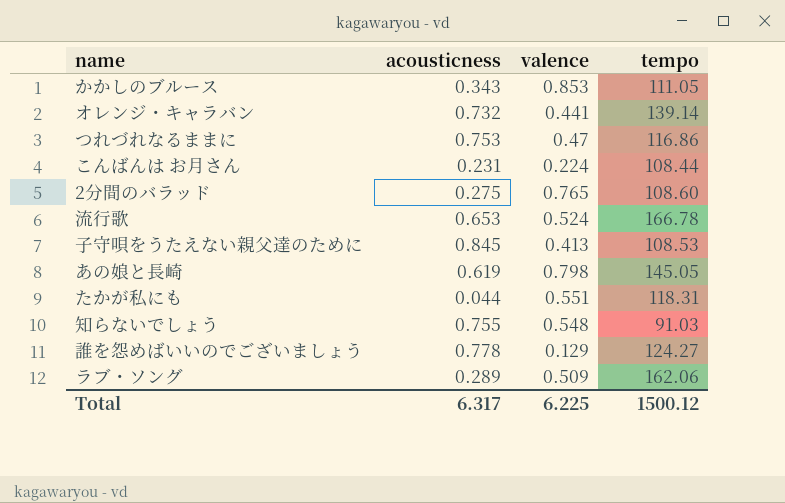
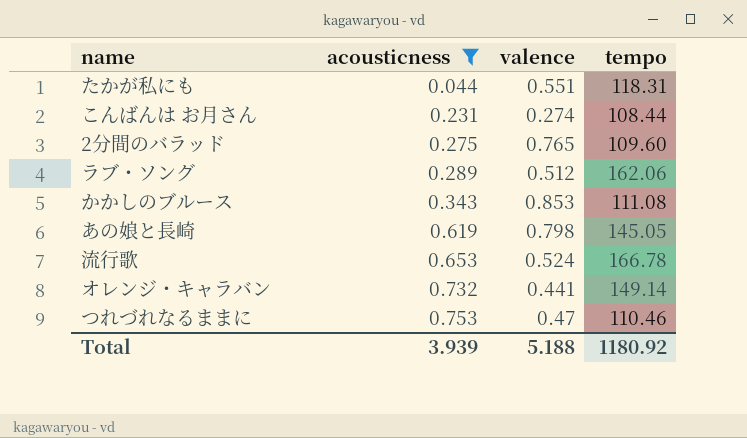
filter: none -> acousticness <= 0.753
row order: none -> acousticness ascending
こんばんは お月さん | valence: 0.224 -> 0.274
2分間のバラッド | tempo: 108.60 -> 109.60
ラブ・ソング | valence: 0.509 -> 0.512
かかしのブルース | tempo: 111.05 -> 111.08
オレンジ・キャラバン | tempo: 139.14 -> 149.14
つれづれなるままに | tempo: 116.86 -> 110.46
Total | acousticness: 6.317 -> 3.939
Total | valence: 6.225 -> 5.188
Total | tempo: 1500.12 -> 1180.92

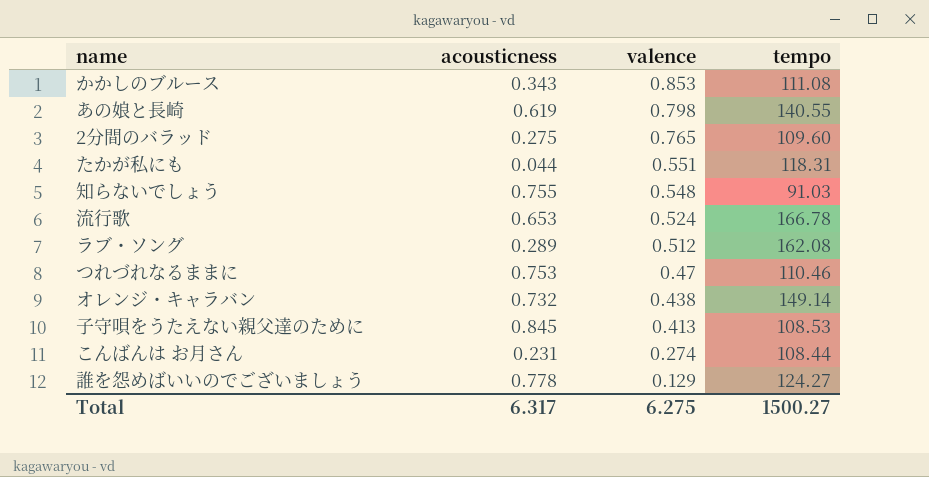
filter: acousticness <= 0.753 -> none
row order: acousticness ascending -> valence descending
あの娘と長崎 | tempo: 145.05 -> 140.55
ラブ・ソング | tempo: 162.06 -> 162.08
オレンジ・キャラバン | valence: 0.441 -> 0.438
Total | acousticness: 3.939 -> 6.317
Total | valence: 5.188 -> 6.275
Total | tempo: 1180.92 -> 1500.27

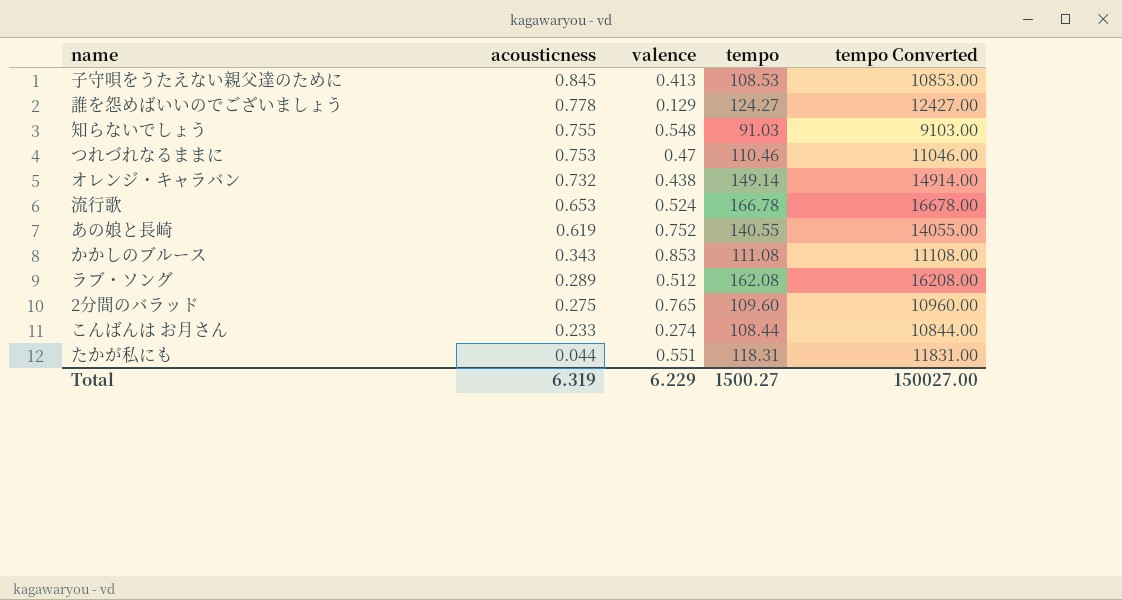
row order: valence descending -> acousticness descending
column tempo Converted | formula: none -> [tempo] * 100
あの娘と長崎 | valence: 0.798 -> 0.752
こんばんは お月さん | acousticness: 0.231 -> 0.233
Total | acousticness: 6.317 -> 6.319
Total | valence: 6.275 -> 6.229

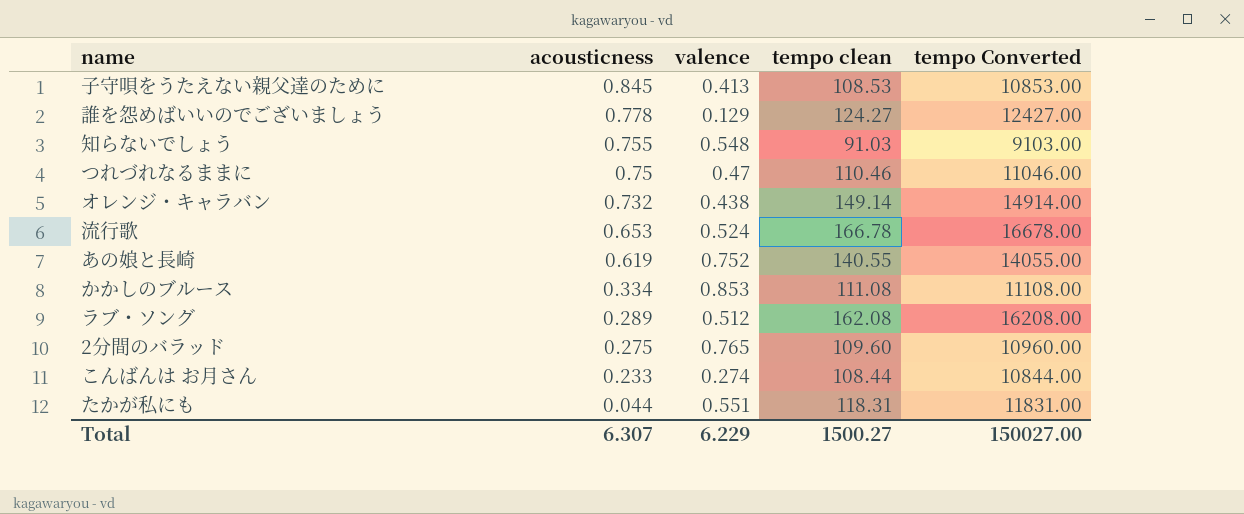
column name: tempo -> tempo clean
つれづれなるままに | acousticness: 0.753 -> 0.75
かかしのブルース | acousticness: 0.343 -> 0.334
Total | acousticness: 6.319 -> 6.307

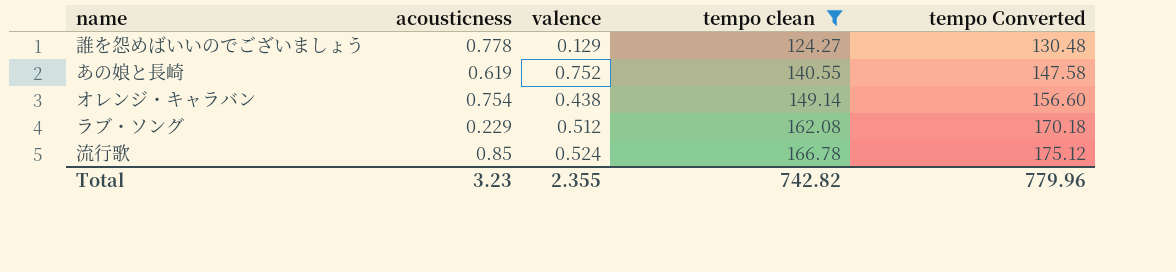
filter: none -> tempo clean >= 124.27
row order: acousticness descending -> tempo clean ascending
column tempo Converted | formula: [tempo clean] * 100 -> [tempo clean] * 1.05
オレンジ・キャラバン | acousticness: 0.732 -> 0.754
ラブ・ソング | acousticness: 0.289 -> 0.229
流行歌 | acousticness: 0.653 -> 0.85
Total | acousticness: 6.307 -> 3.23
Total | valence: 6.229 -> 2.355
Total | tempo clean: 1500.27 -> 742.82
Total | tempo Converted: 150027.00 -> 779.96

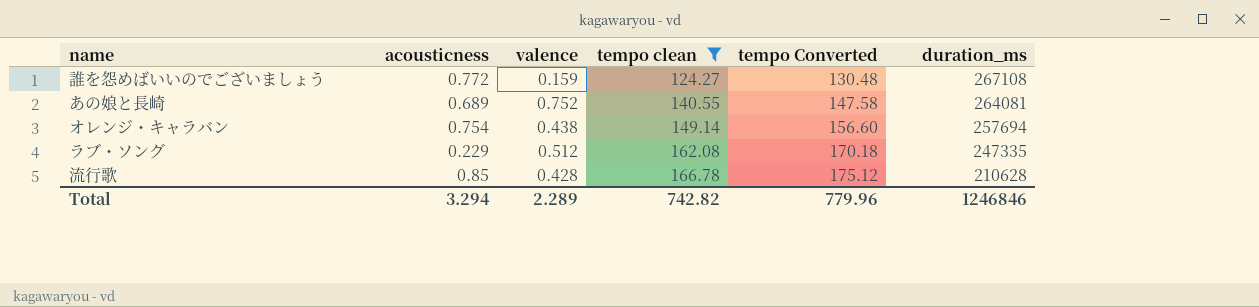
column duration_ms | position: none -> 6
誰を怨めばいいのでございましょう | acousticness: 0.778 -> 0.772
誰を怨めばいいのでございましょう | valence: 0.129 -> 0.159
あの娘と長崎 | acousticness: 0.619 -> 0.689
流行歌 | valence: 0.524 -> 0.428
Total | acousticness: 3.23 -> 3.294
Total | valence: 2.355 -> 2.289

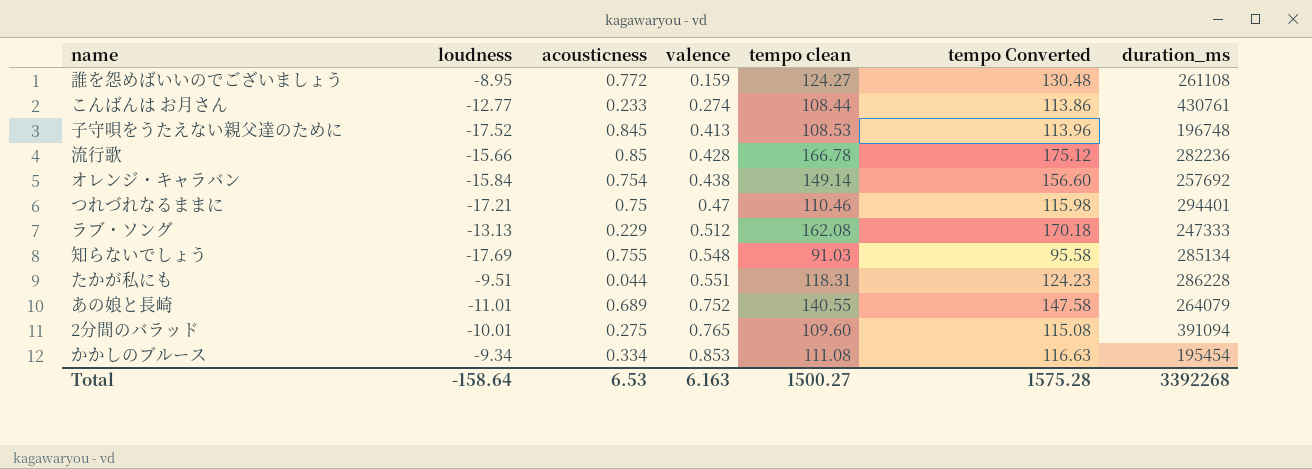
filter: tempo clean >= 124.27 -> none
row order: tempo clean ascending -> valence ascending
column loudness | position: none -> 2
誰を怨めばいいのでございましょう | duration_ms: 267108 -> 261108
流行歌 | duration_ms: 210628 -> 282236
オレンジ・キャラバン | duration_ms: 257694 -> 257692
ラブ・ソング | duration_ms: 247335 -> 247333
あの娘と長崎 | duration_ms: 264081 -> 264079
Total | acousticness: 3.294 -> 6.53
Total | valence: 2.289 -> 6.163
Total | tempo clean: 742.82 -> 1500.27
Total | tempo Converted: 779.96 -> 1575.28
Total | duration_ms: 1246846 -> 3392268

